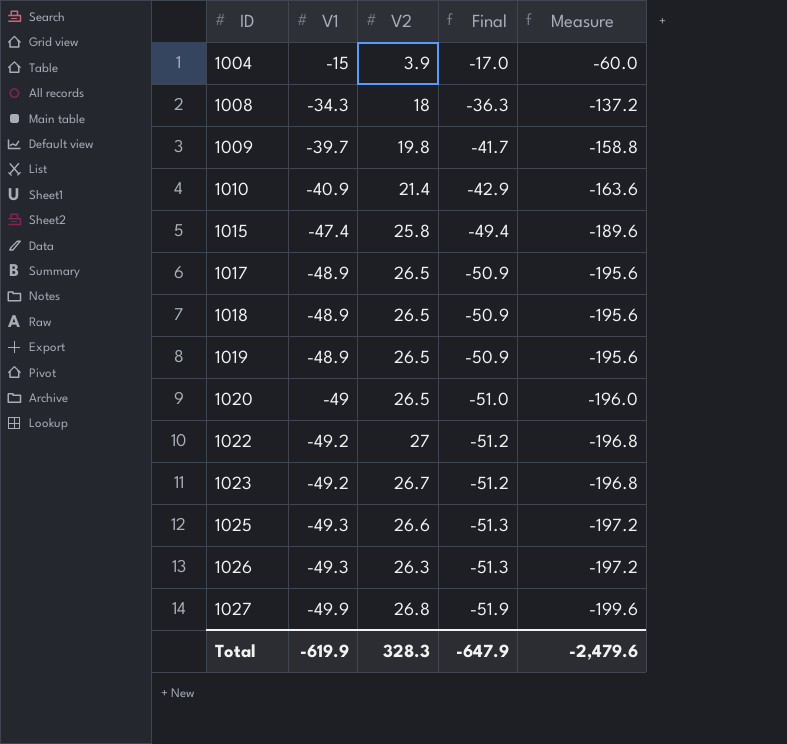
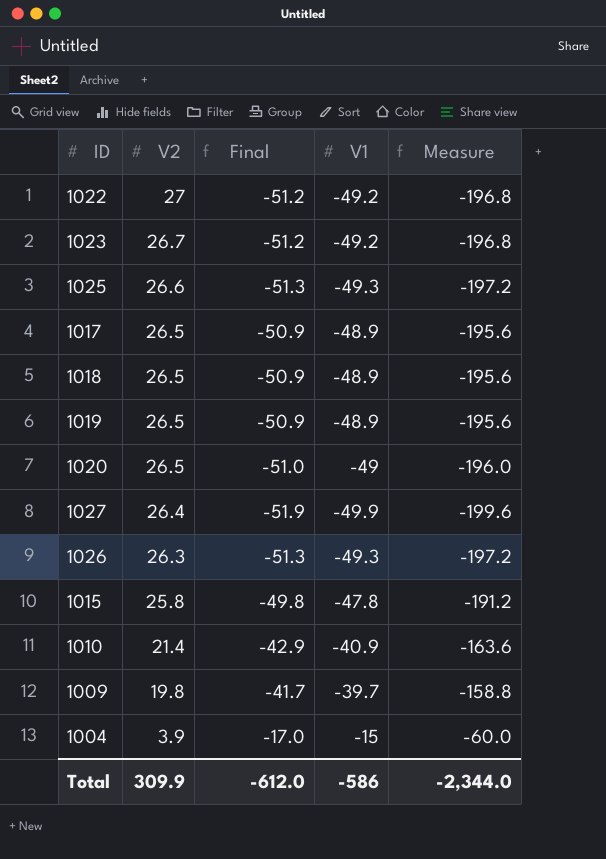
row order: ID ascending -> V2 descending
column V1 | position: 2 -> 4
row 1008: -34.3 | 18 | -36.3 | -137.2 -> none
1027 | V2: 26.8 -> 26.4
1015 | Final: -49.4 -> -49.8
1015 | V1: -47.4 -> -47.8
1015 | Measure: -189.6 -> -191.2
Total | V2: 328.3 -> 309.9
Total | Final: -647.9 -> -612.0
Total | V1: -619.9 -> -586
Total | Measure: -2,479.6 -> -2,344.0

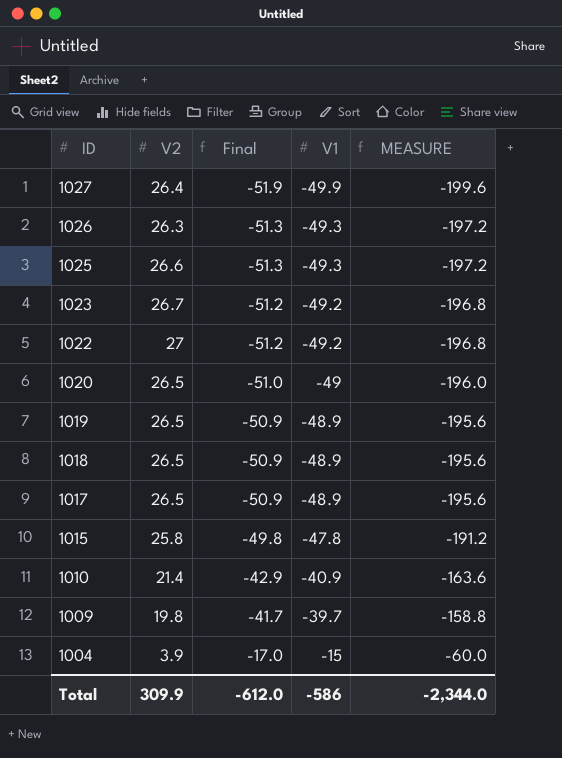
row order: V2 descending -> ID descending
column name: Measure -> MEASURE

